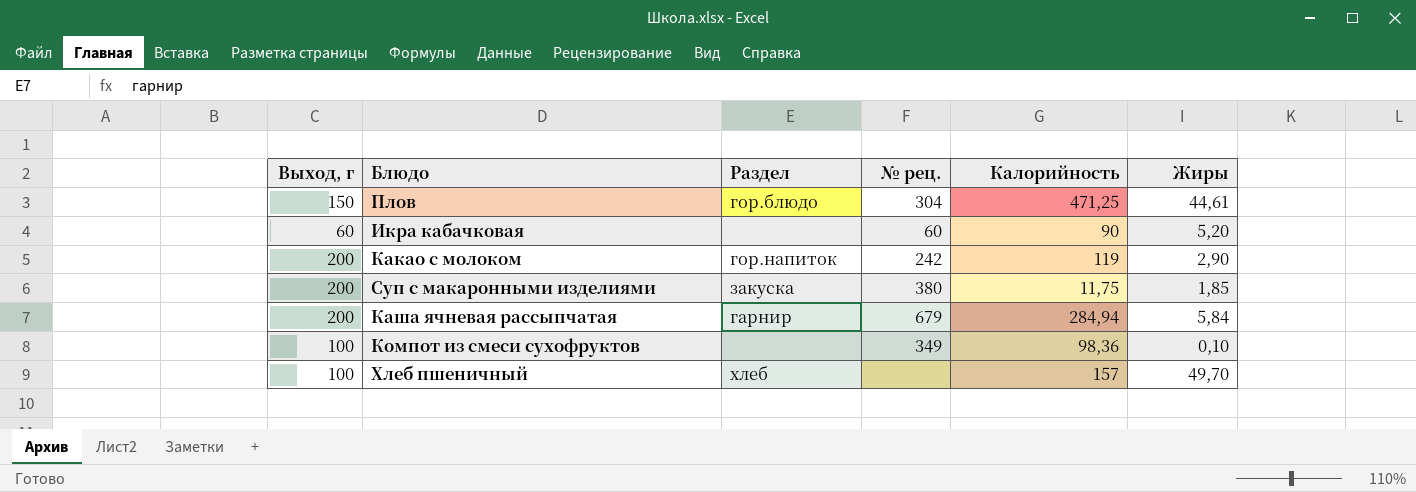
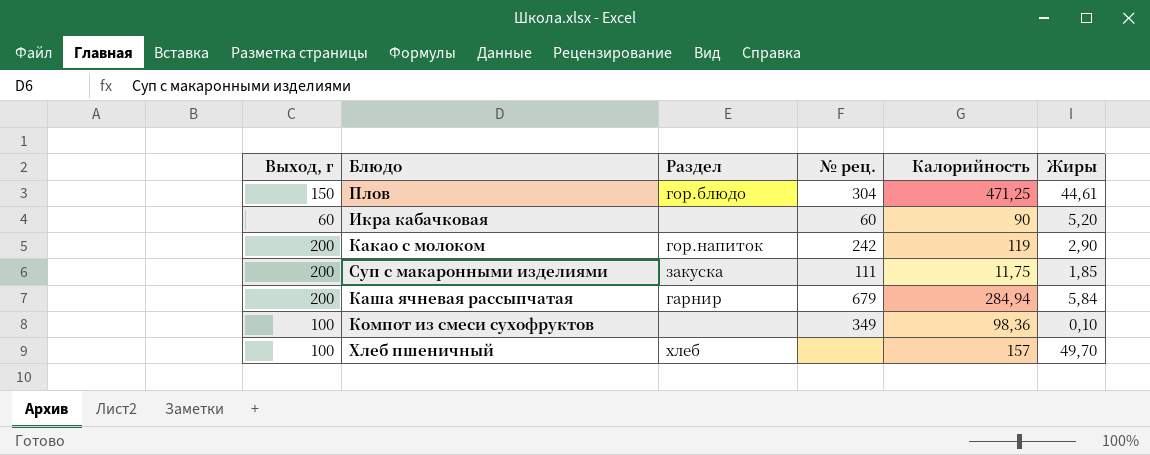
Суп с макаронными изделиями | № рец.: 380 -> 111

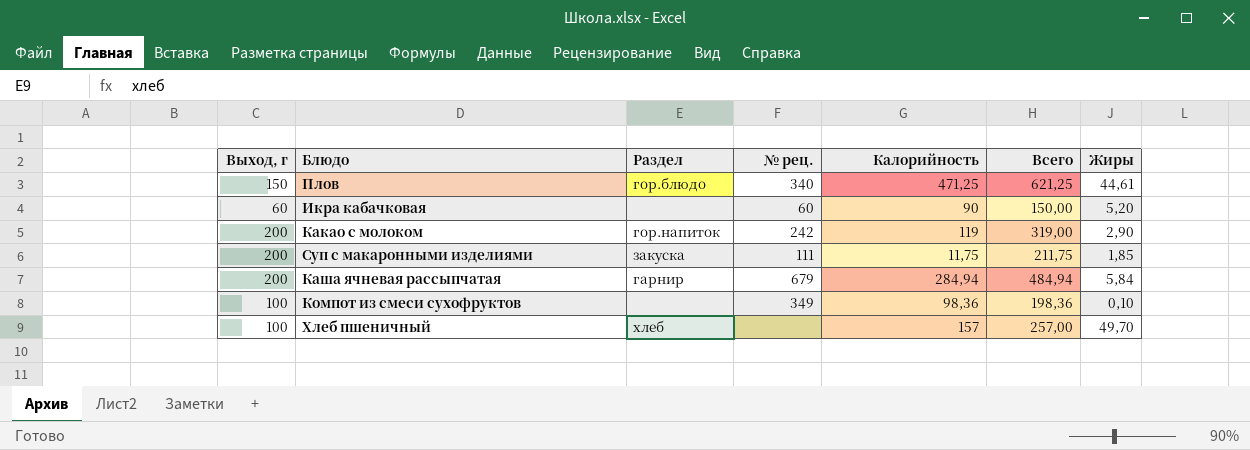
column Всего | formula: none -> [Выход, г] + [Калорийность]
Плов | № рец.: 304 -> 340

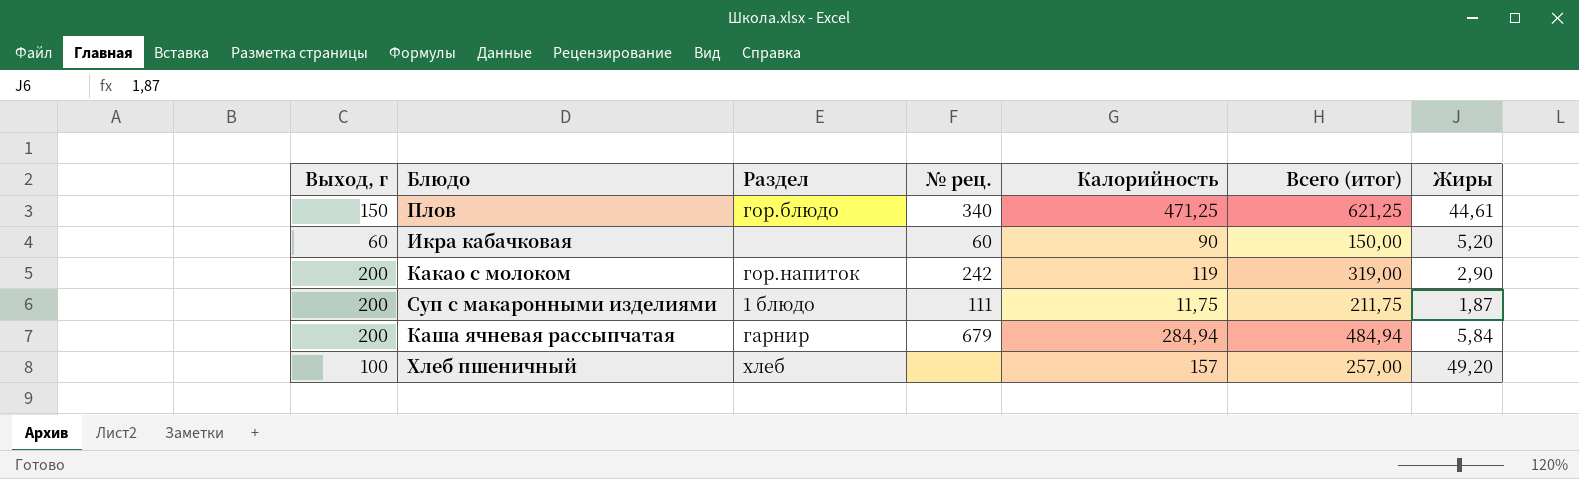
column name: Всего -> Всего (итог)
row Компот из смеси сухофруктов: 100 | none | 349 | 98,36 | 198,36 | 0,10 -> none
Суп с макаронными изделиями | Раздел: закуска -> 1 блюдо
Суп с макаронными изделиями | Жиры: 1,85 -> 1,87
Хлеб пшеничный | Жиры: 49,70 -> 49,20

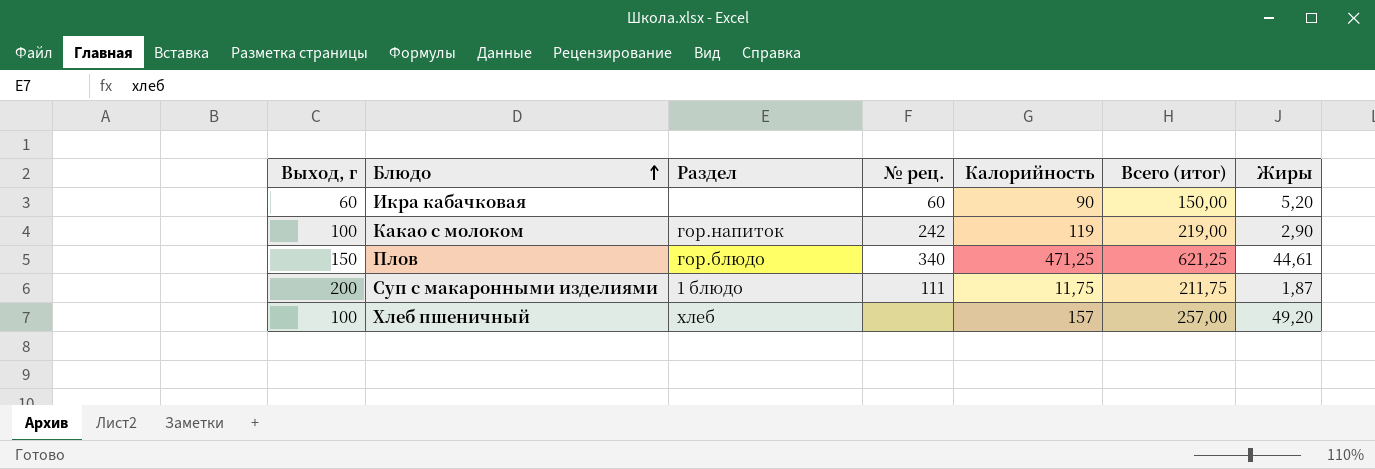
row order: none -> Блюдо ascending
row Каша ячневая рассыпчатая: 200 | гарнир | 679 | 284,94 | 484,94 | 5,84 -> none
Какао с молоком | Выход, г: 200 -> 100
Какао с молоком | Всего (итог): 319,00 -> 219,00

